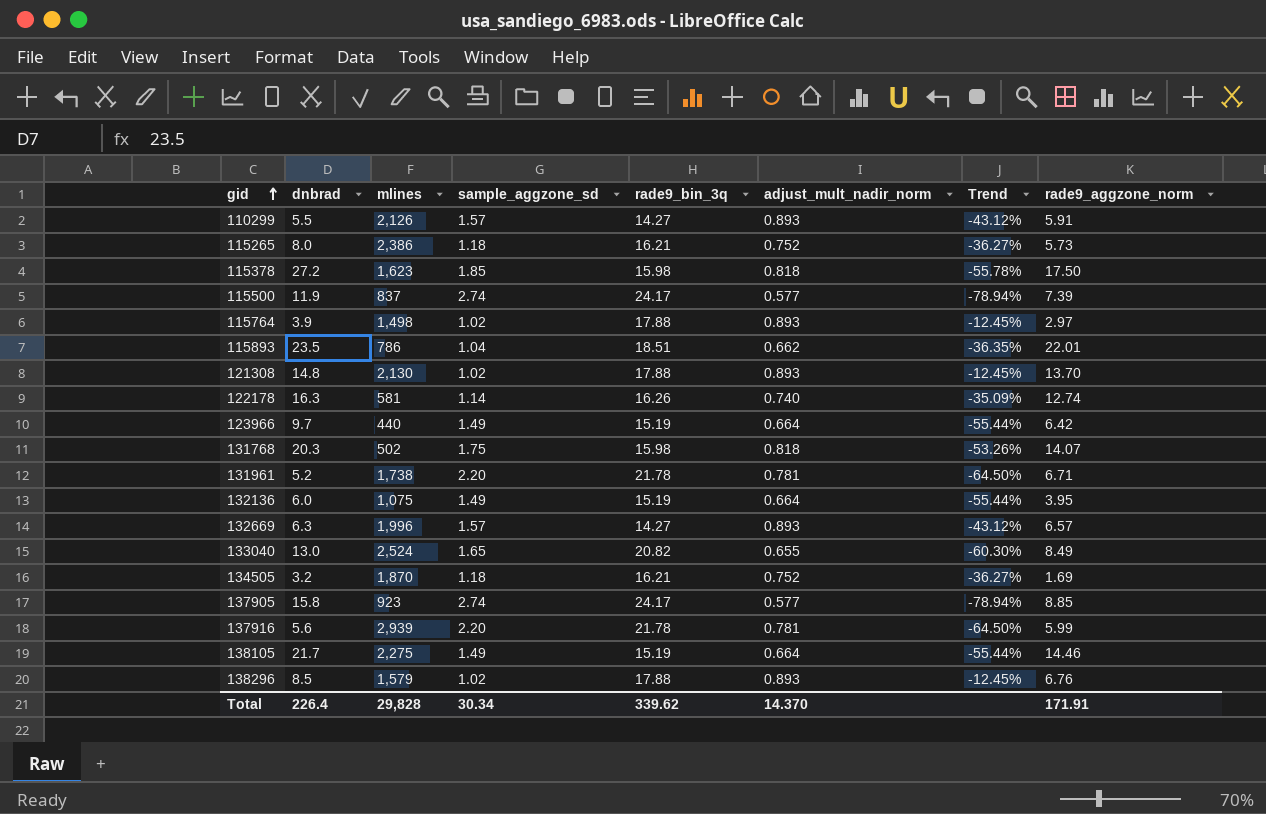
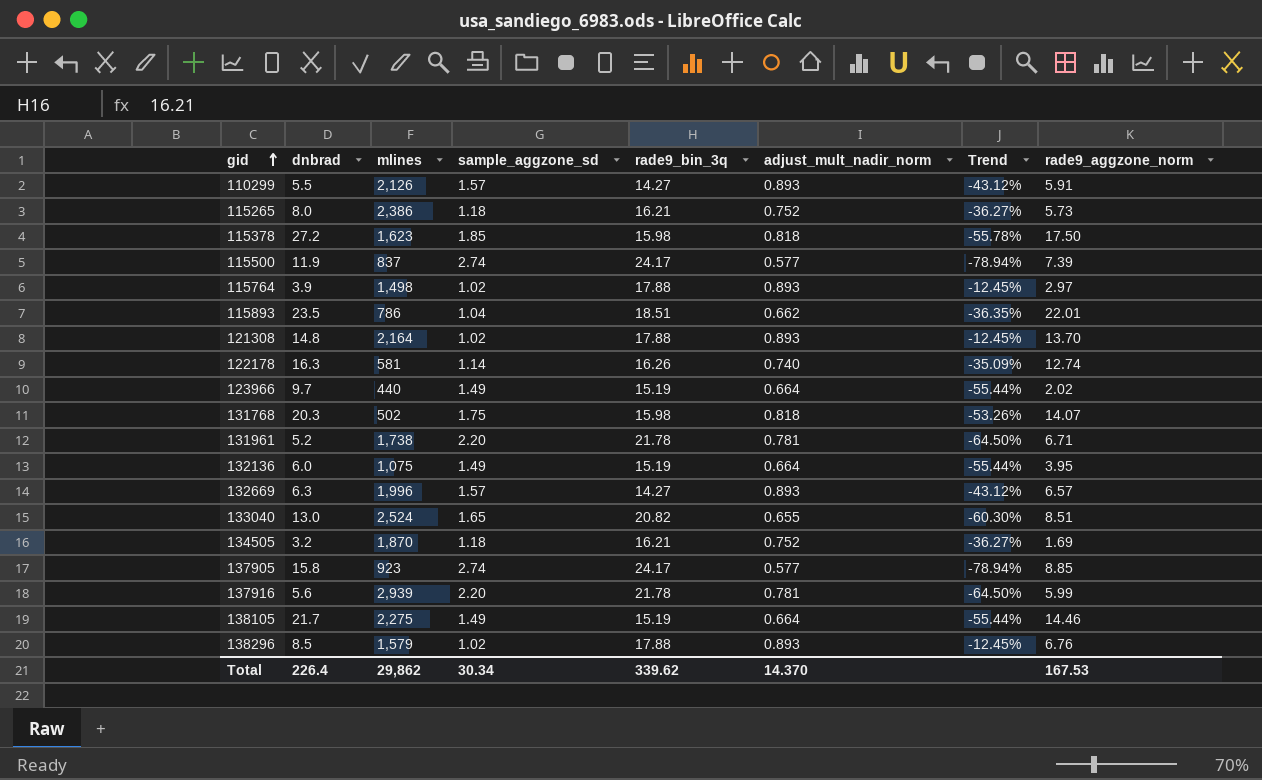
121308 | mlines: 2,130 -> 2,164
123966 | rade9_aggzone_norm: 6.42 -> 2.02
133040 | rade9_aggzone_norm: 8.49 -> 8.51
Total | mlines: 29,828 -> 29,862
Total | rade9_aggzone_norm: 171.91 -> 167.53

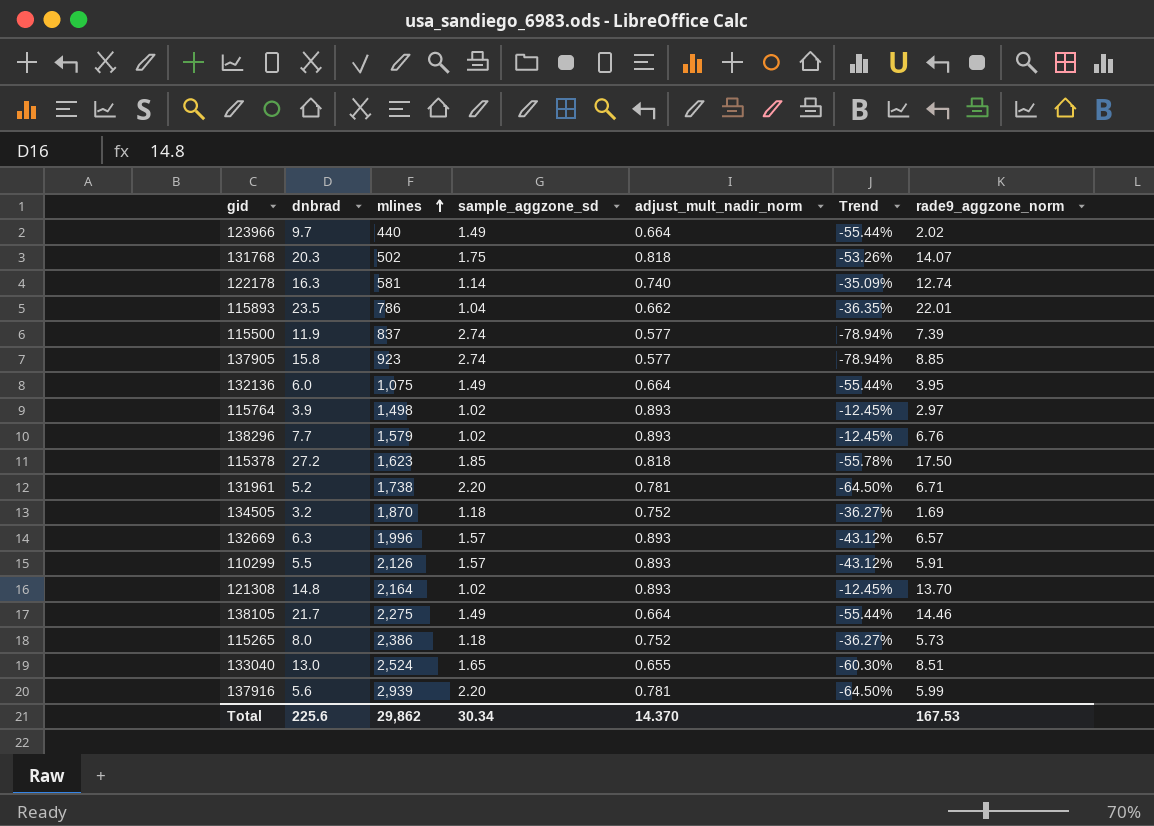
row order: gid ascending -> mlines ascending
column rade9_bin_3q | position: 5 -> none
138296 | dnbrad: 8.5 -> 7.7
Total | dnbrad: 226.4 -> 225.6

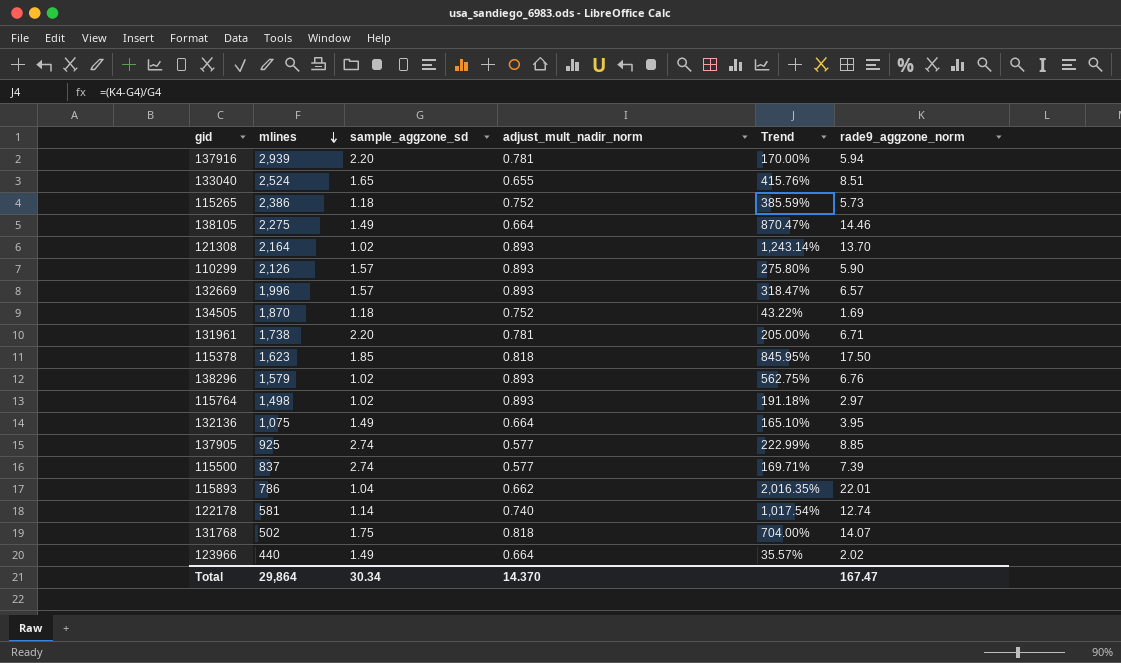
row order: mlines ascending -> mlines descending
column dnbrad | position: 2 -> none
column Trend | formula: ([adjust_mult_nadir_norm] - [sample_aggzone_sd]) / [sample_aggzone_sd] -> ([rade9_aggzone_norm] - [sample_aggzone_sd]) / [sample_aggzone_sd]
137916 | rade9_aggzone_norm: 5.99 -> 5.94
110299 | rade9_aggzone_norm: 5.91 -> 5.90
137905 | mlines: 923 -> 925
Total | mlines: 29,862 -> 29,864
Total | rade9_aggzone_norm: 167.53 -> 167.47

